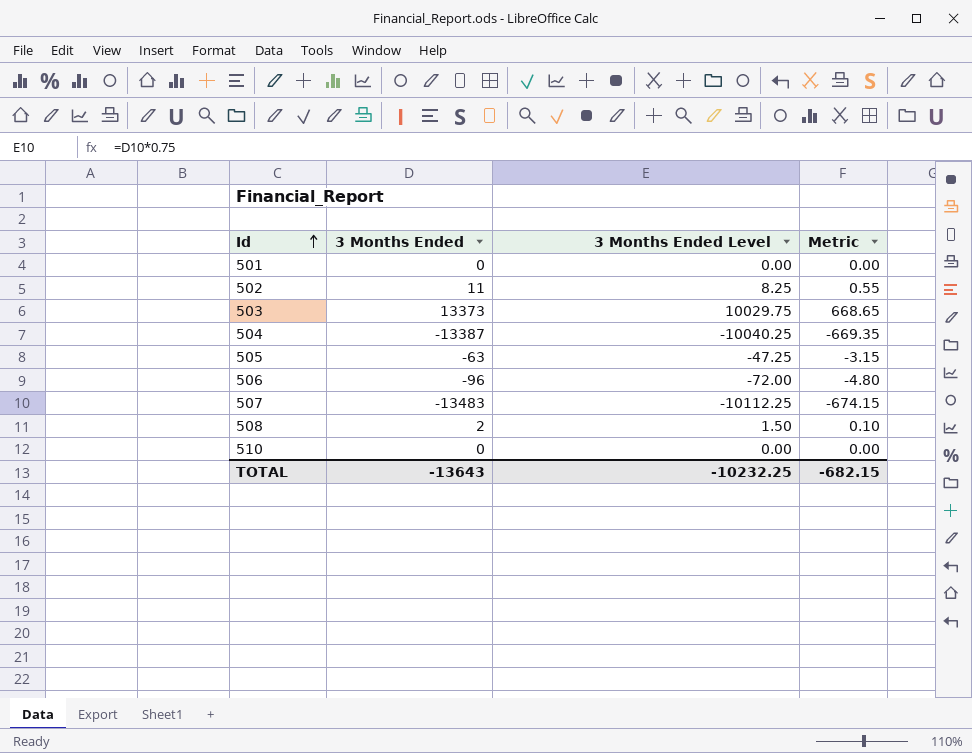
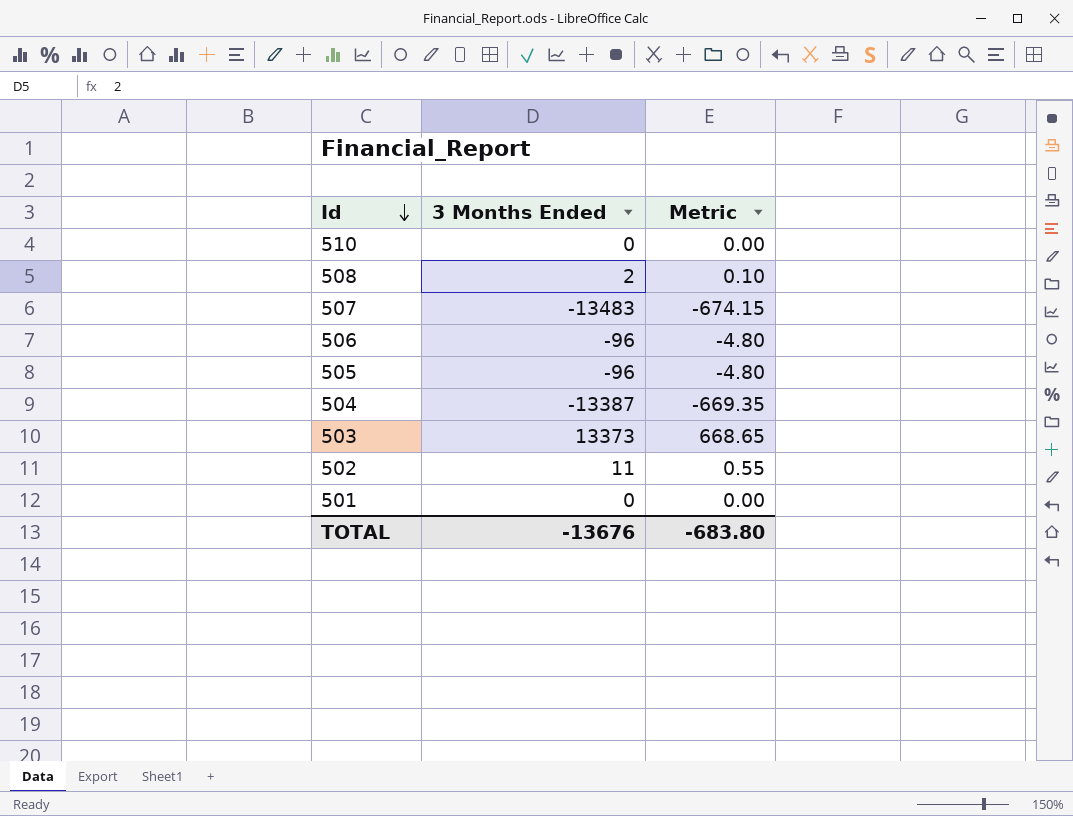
row order: Id ascending -> Id descending
column 3 Months Ended Level | formula: [3 Months Ended] * 0.75 -> none
505 | 3 Months Ended: -63 -> -96
505 | Metric: -3.15 -> -4.80
TOTAL | 3 Months Ended: -13643 -> -13676
TOTAL | Metric: -682.15 -> -683.80

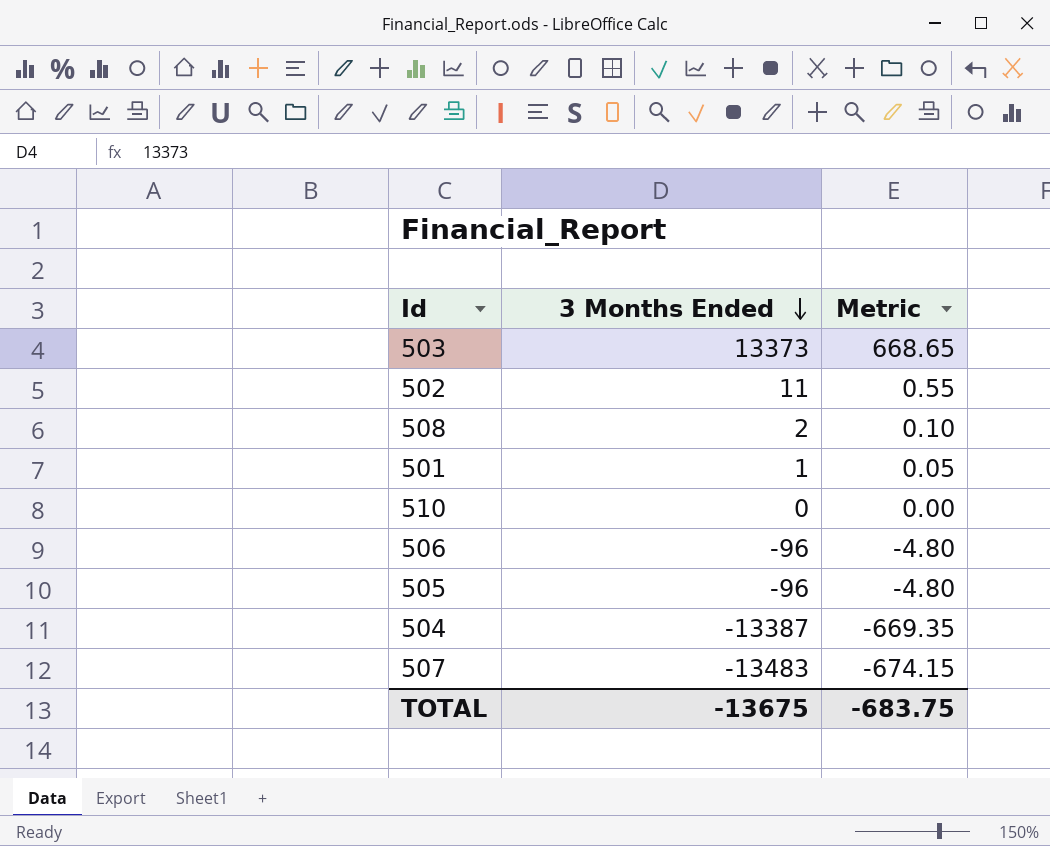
row order: Id descending -> 3 Months Ended descending
501 | 3 Months Ended: 0 -> 1
501 | Metric: 0.00 -> 0.05
TOTAL | 3 Months Ended: -13676 -> -13675
TOTAL | Metric: -683.80 -> -683.75

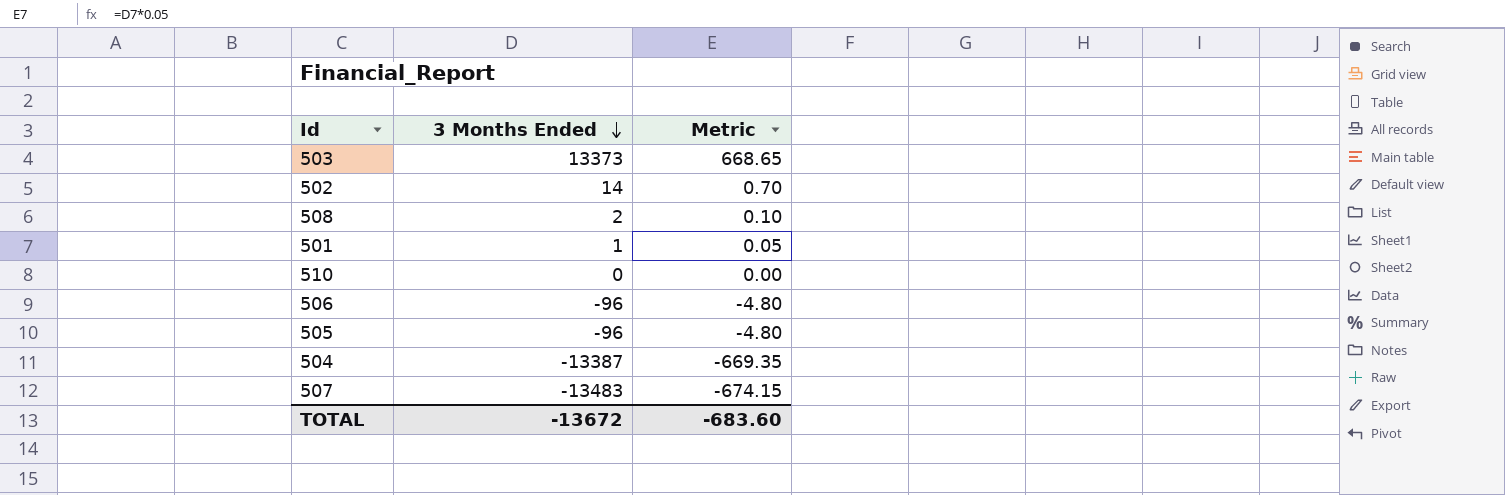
502 | 3 Months Ended: 11 -> 14
502 | Metric: 0.55 -> 0.70
TOTAL | 3 Months Ended: -13675 -> -13672
TOTAL | Metric: -683.75 -> -683.60

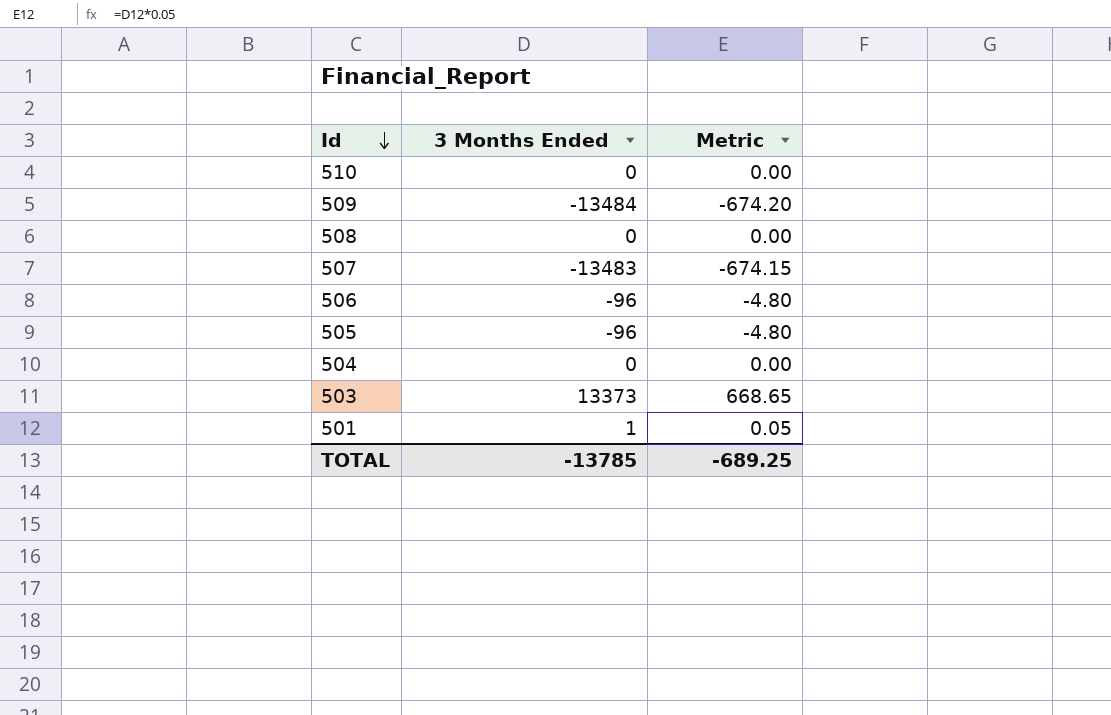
row order: 3 Months Ended descending -> Id descending
row 502: 14 | 0.70 -> none
row 509: none -> -13484 | -674.20
508 | 3 Months Ended: 2 -> 0
508 | Metric: 0.10 -> 0.00
504 | 3 Months Ended: -13387 -> 0
504 | Metric: -669.35 -> 0.00
TOTAL | 3 Months Ended: -13672 -> -13785
TOTAL | Metric: -683.60 -> -689.25

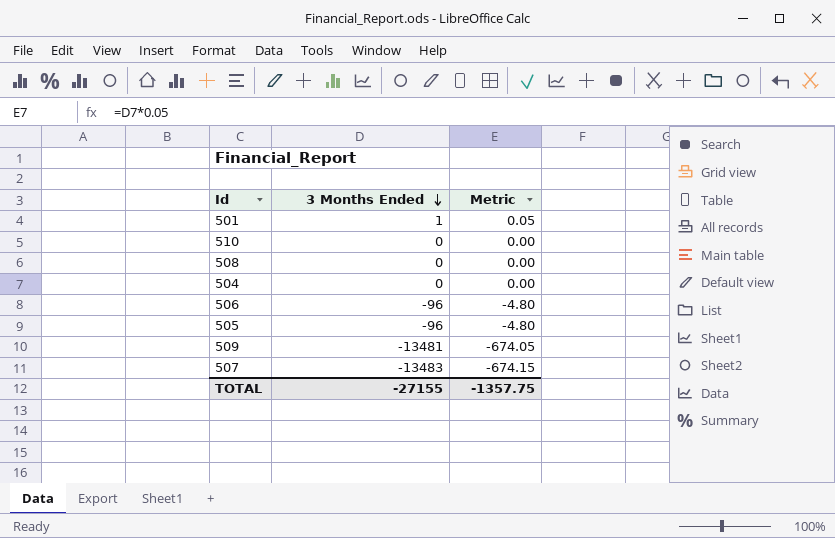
row order: Id descending -> 3 Months Ended descending
row 503: 13373 | 668.65 -> none
509 | 3 Months Ended: -13484 -> -13481
509 | Metric: -674.20 -> -674.05
TOTAL | 3 Months Ended: -13785 -> -27155
TOTAL | Metric: -689.25 -> -1357.75

